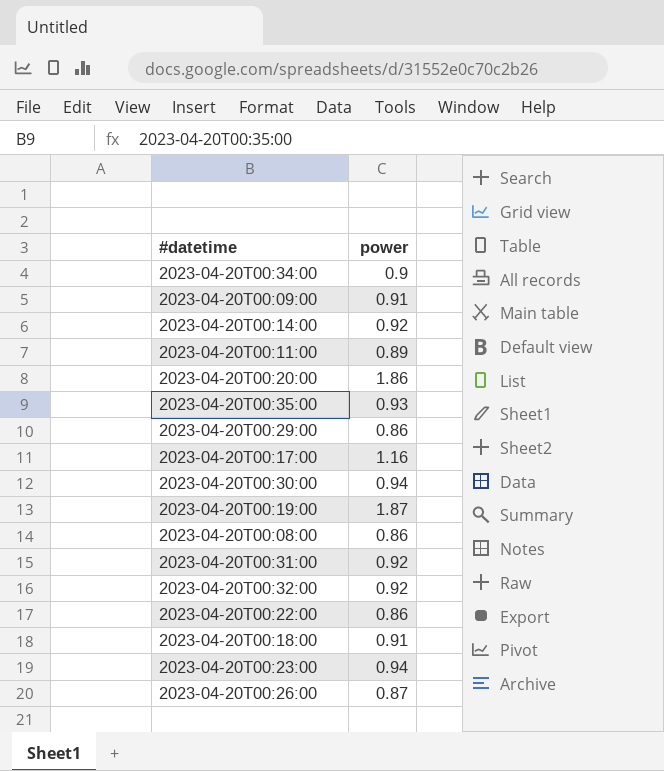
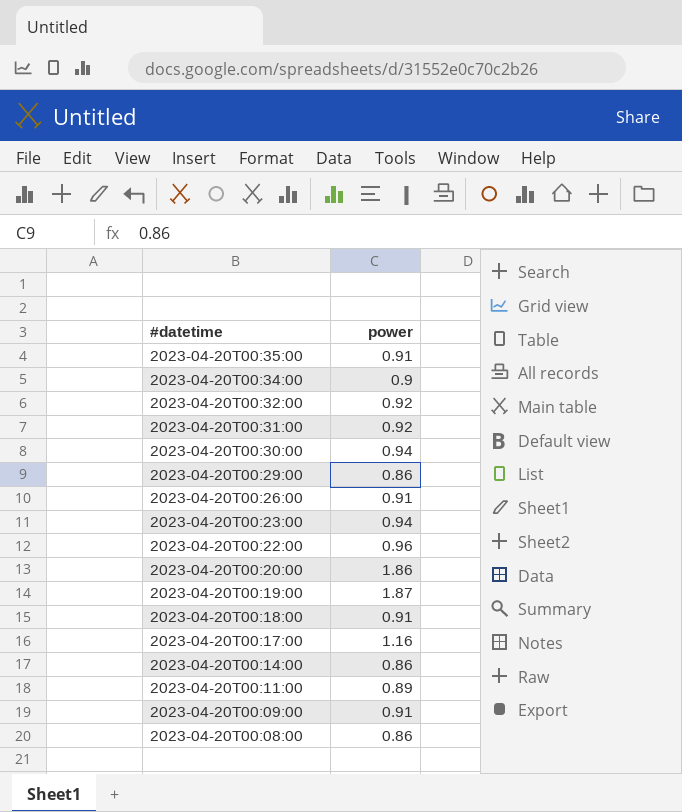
row order: none -> #datetime descending
2023-04-20T00:35:00 | power: 0.93 -> 0.91
2023-04-20T00:26:00 | power: 0.87 -> 0.91
2023-04-20T00:22:00 | power: 0.86 -> 0.96
2023-04-20T00:14:00 | power: 0.92 -> 0.86

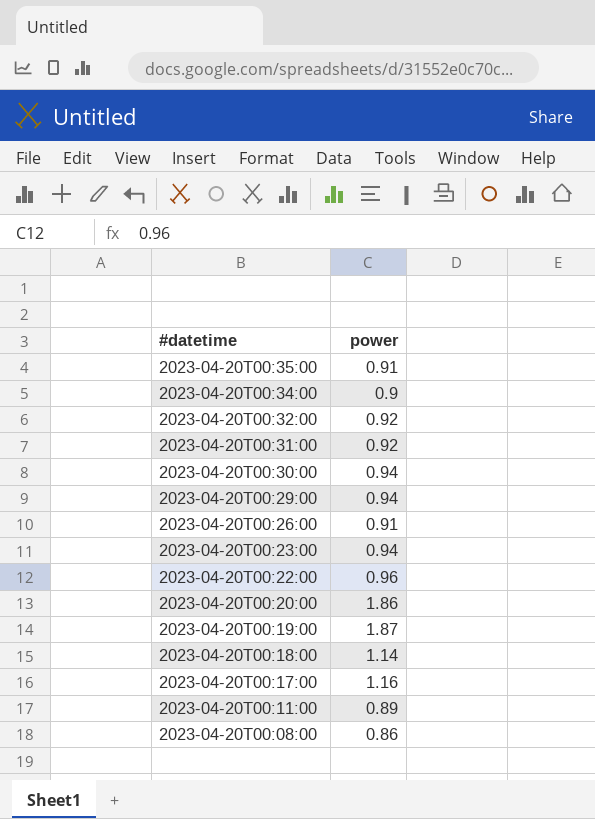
row 2023-04-20T00:14:00: 0.86 -> none
row 2023-04-20T00:09:00: 0.91 -> none
2023-04-20T00:29:00 | power: 0.86 -> 0.94
2023-04-20T00:18:00 | power: 0.91 -> 1.14

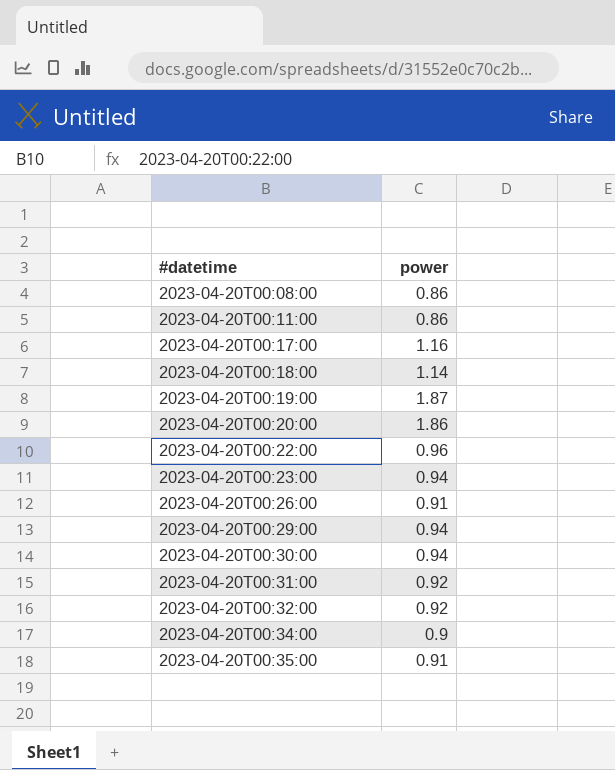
row order: #datetime descending -> #datetime ascending
2023-04-20T00:11:00 | power: 0.89 -> 0.86

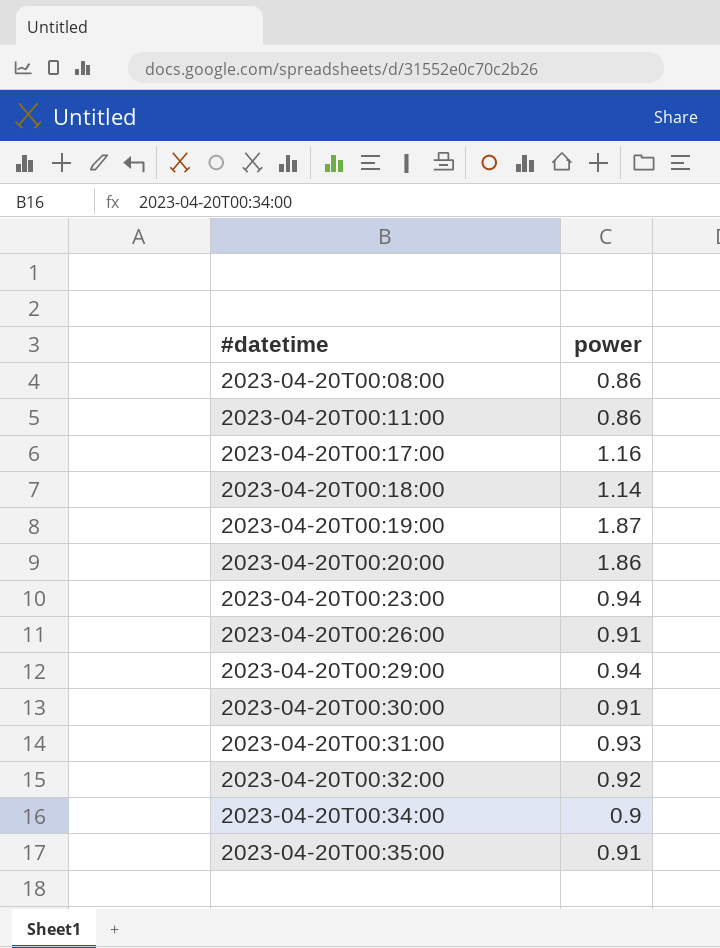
row 2023-04-20T00:22:00: 0.96 -> none
2023-04-20T00:30:00 | power: 0.94 -> 0.91
2023-04-20T00:31:00 | power: 0.92 -> 0.93

